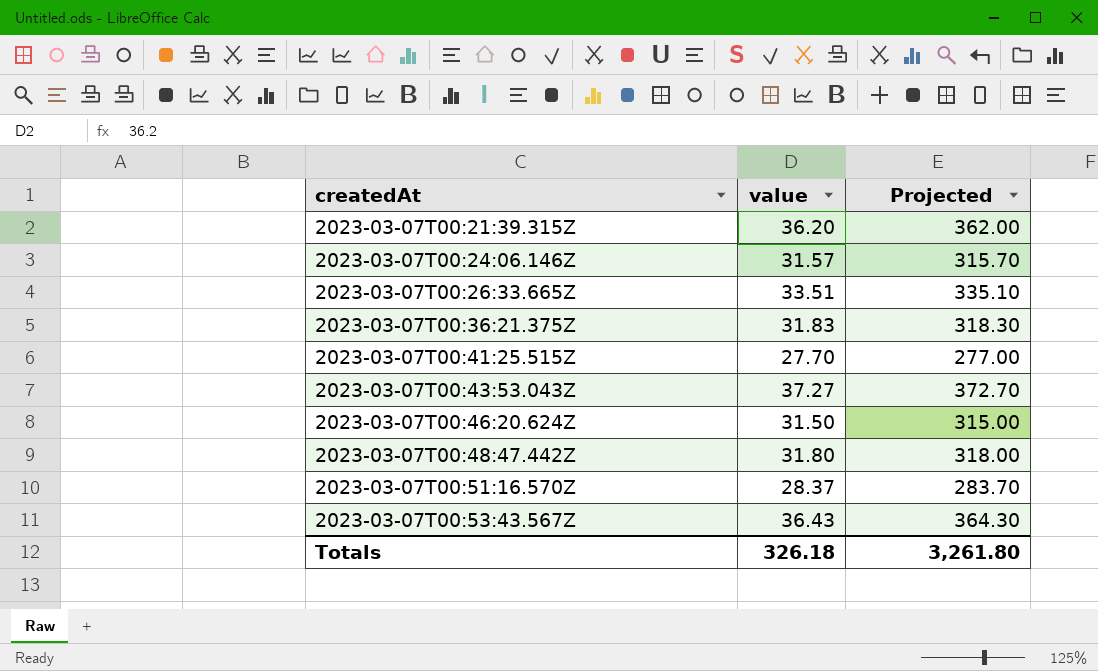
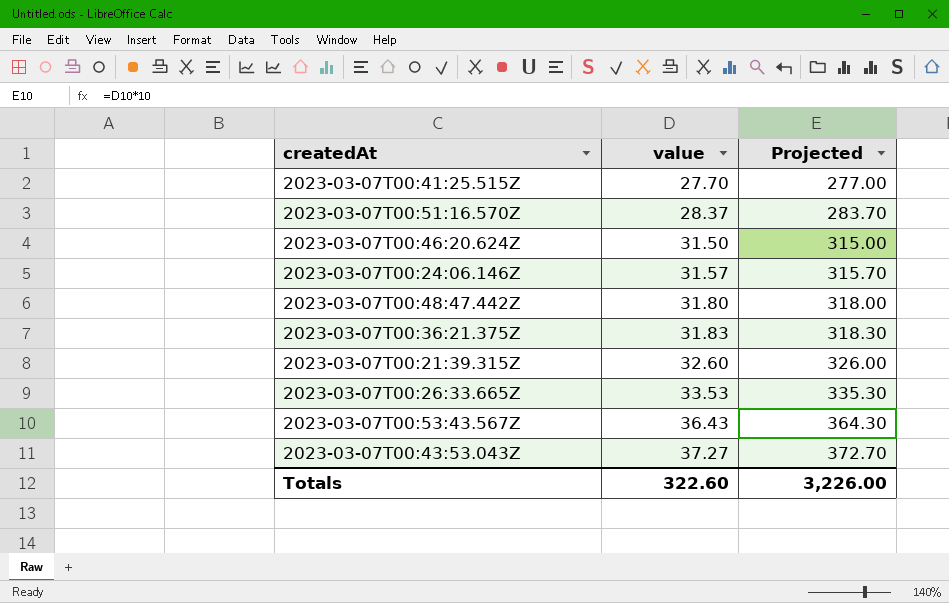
row order: createdAt ascending -> value ascending
2023-03-07T00:21:39.315Z | value: 36.20 -> 32.60
2023-03-07T00:21:39.315Z | Projected: 362.00 -> 326.00
2023-03-07T00:26:33.665Z | value: 33.51 -> 33.53
2023-03-07T00:26:33.665Z | Projected: 335.10 -> 335.30
Totals | value: 326.18 -> 322.60
Totals | Projected: 3,261.80 -> 3,226.00

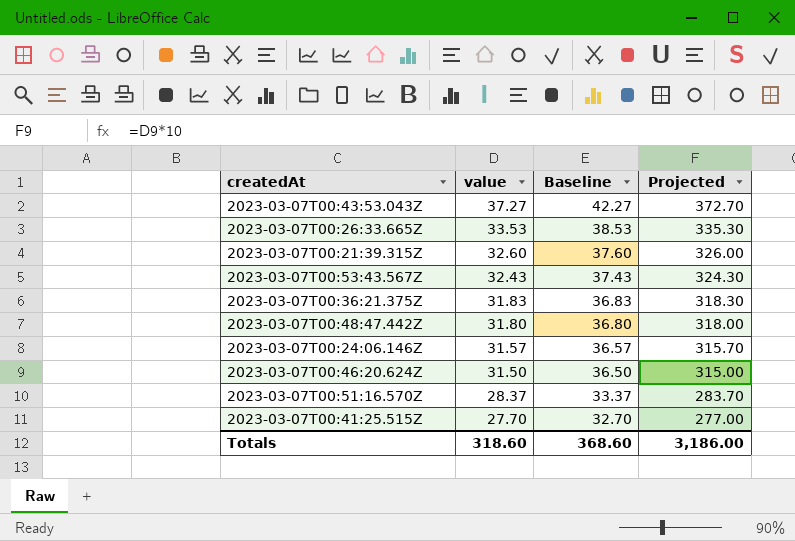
row order: value ascending -> value descending
column Baseline | formula: none -> [value] + 5
2023-03-07T00:53:43.567Z | value: 36.43 -> 32.43
2023-03-07T00:53:43.567Z | Projected: 364.30 -> 324.30
Totals | value: 322.60 -> 318.60
Totals | Projected: 3,226.00 -> 3,186.00

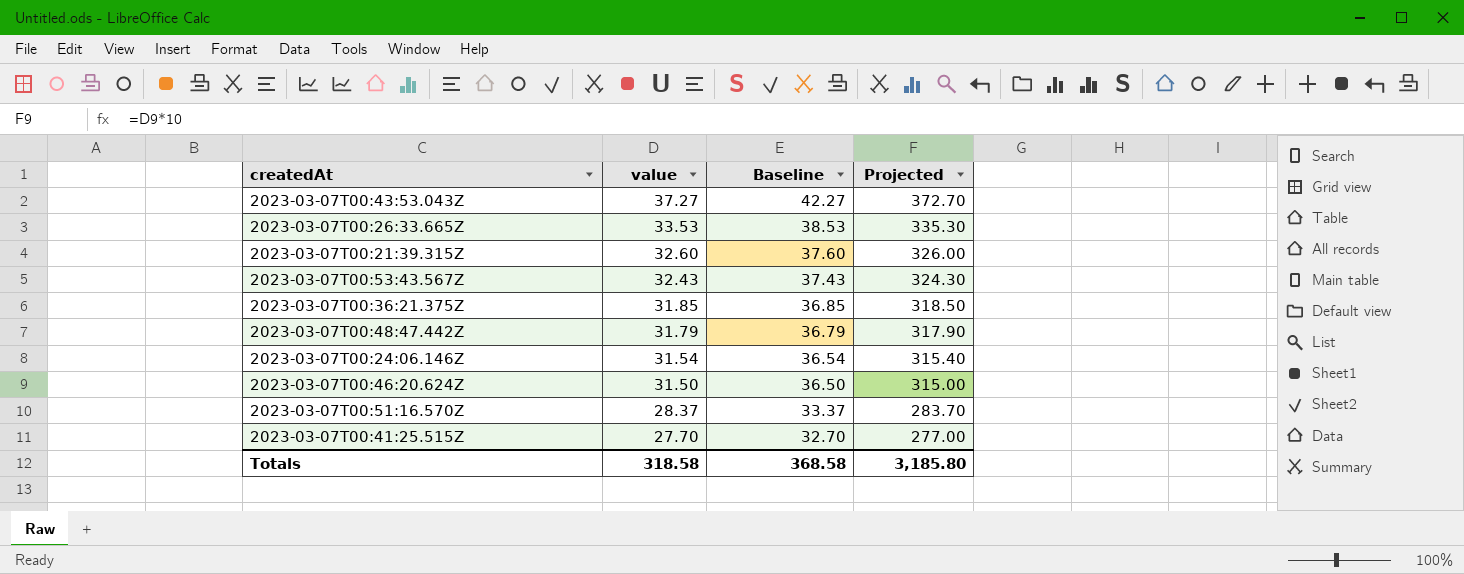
2023-03-07T00:36:21.375Z | value: 31.83 -> 31.85
2023-03-07T00:36:21.375Z | Baseline: 36.83 -> 36.85
2023-03-07T00:36:21.375Z | Projected: 318.30 -> 318.50
2023-03-07T00:48:47.442Z | value: 31.80 -> 31.79
2023-03-07T00:48:47.442Z | Baseline: 36.80 -> 36.79
2023-03-07T00:48:47.442Z | Projected: 318.00 -> 317.90
2023-03-07T00:24:06.146Z | value: 31.57 -> 31.54
2023-03-07T00:24:06.146Z | Baseline: 36.57 -> 36.54
2023-03-07T00:24:06.146Z | Projected: 315.70 -> 315.40
Totals | value: 318.60 -> 318.58
Totals | Baseline: 368.60 -> 368.58
Totals | Projected: 3,186.00 -> 3,185.80

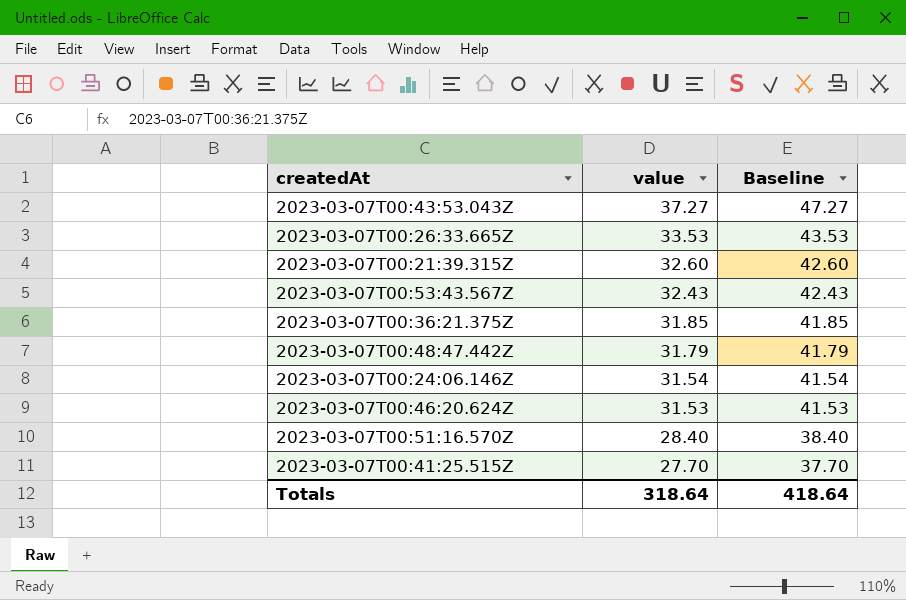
column Projected | formula: [value] * 10 -> none
column Baseline | formula: [value] + 5 -> [value] + 10
2023-03-07T00:46:20.624Z | value: 31.50 -> 31.53
2023-03-07T00:51:16.570Z | value: 28.37 -> 28.40
Totals | value: 318.58 -> 318.64
Totals | Baseline: 368.58 -> 418.64

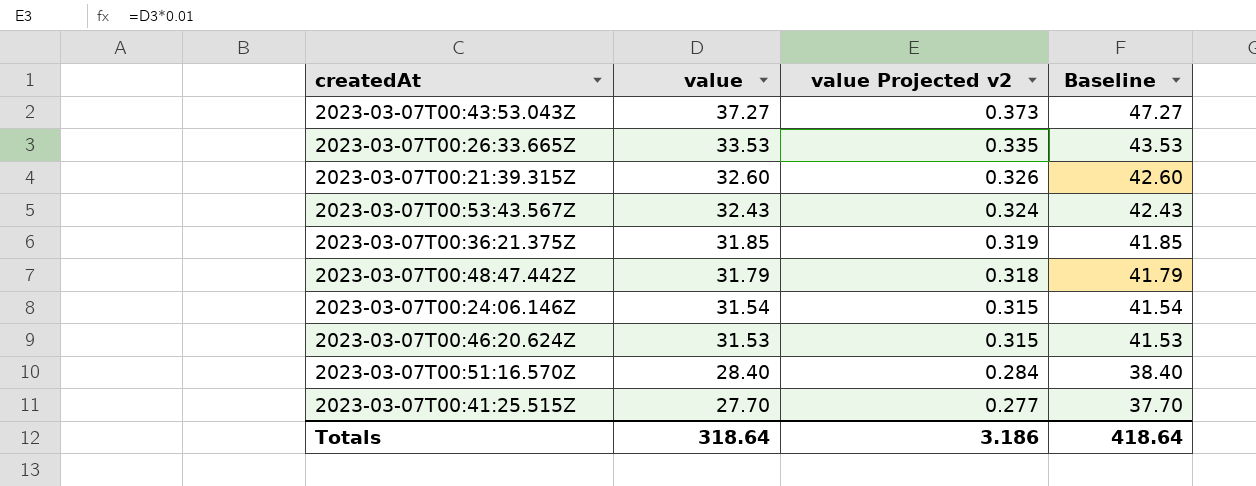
column value Projected v2 | formula: none -> [value] * 0.01

